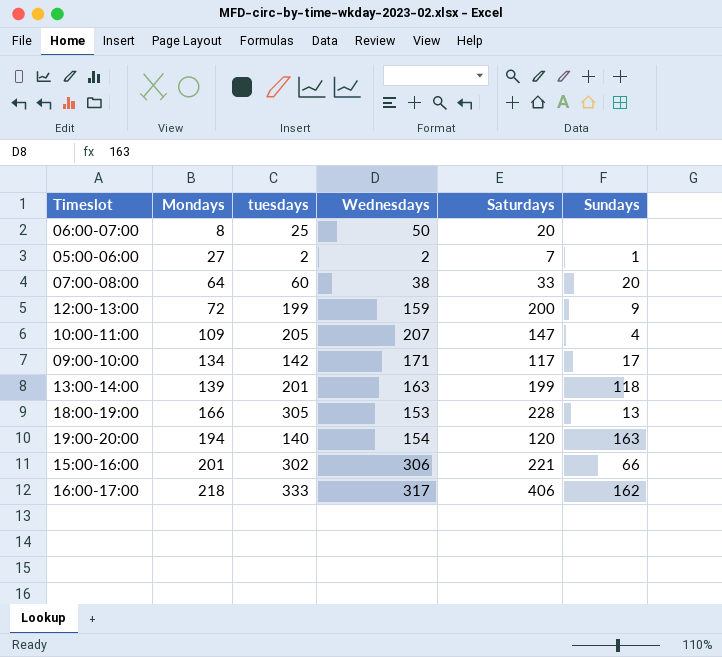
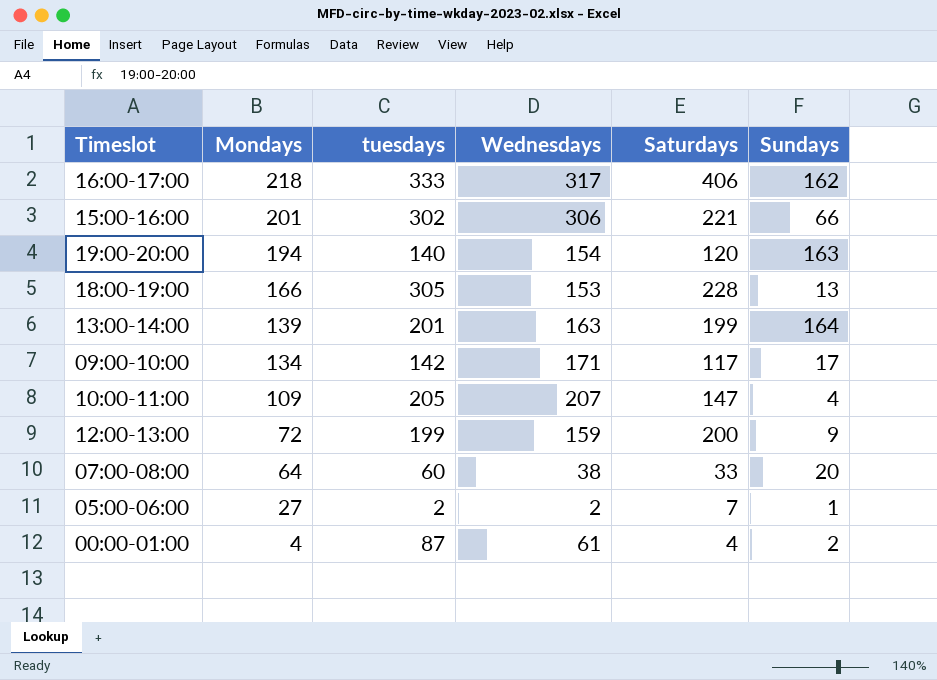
row order: Mondays ascending -> Mondays descending
row 06:00-07:00: 8 | 25 | 50 | 20 | none -> none
13:00-14:00 | Sundays: 118 -> 164
row 00:00-01:00: none -> 4 | 87 | 61 | 4 | 2

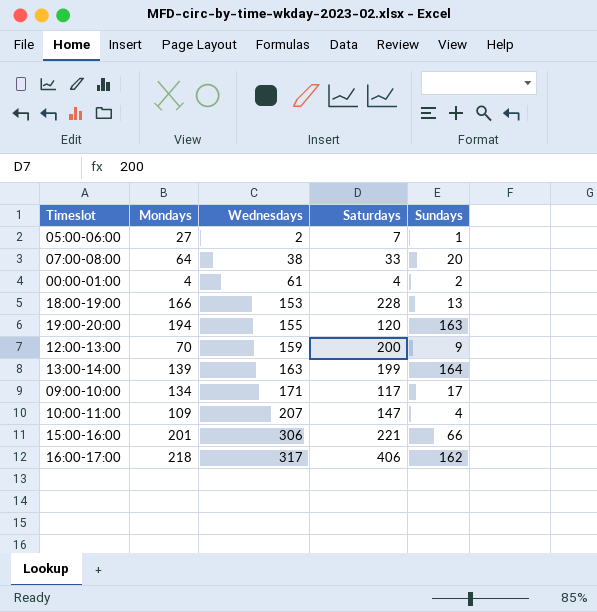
row order: Mondays descending -> Wednesdays ascending
column tuesdays | position: 3 -> none
19:00-20:00 | Wednesdays: 154 -> 155
12:00-13:00 | Mondays: 72 -> 70

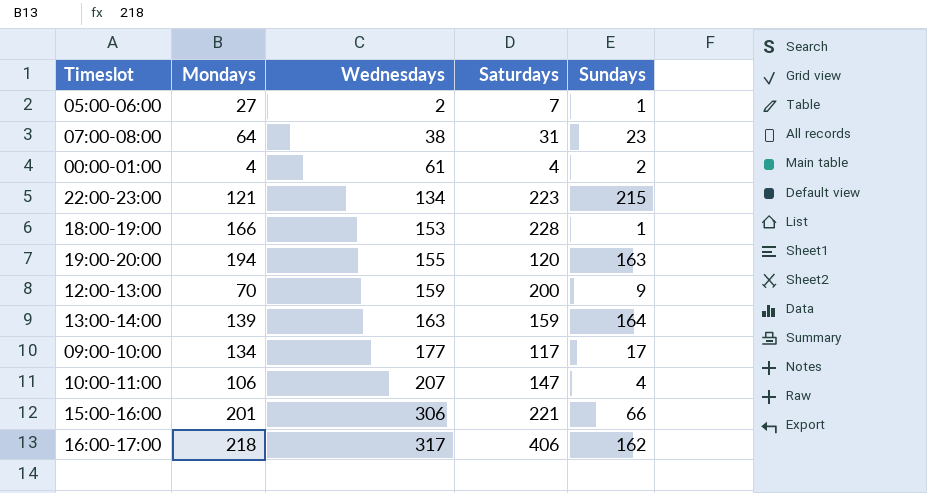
07:00-08:00 | Saturdays: 33 -> 31
07:00-08:00 | Sundays: 20 -> 23
row 22:00-23:00: none -> 121 | 134 | 223 | 215
18:00-19:00 | Sundays: 13 -> 1
13:00-14:00 | Saturdays: 199 -> 159
09:00-10:00 | Wednesdays: 171 -> 177
10:00-11:00 | Mondays: 109 -> 106

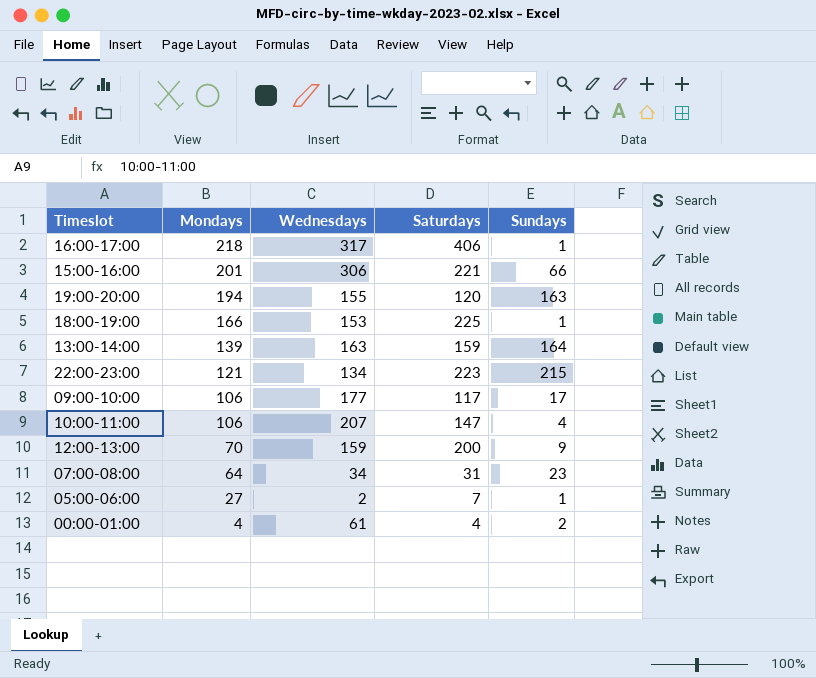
row order: Wednesdays ascending -> Mondays descending
16:00-17:00 | Sundays: 162 -> 1
18:00-19:00 | Saturdays: 228 -> 225
09:00-10:00 | Mondays: 134 -> 106
07:00-08:00 | Wednesdays: 38 -> 34

